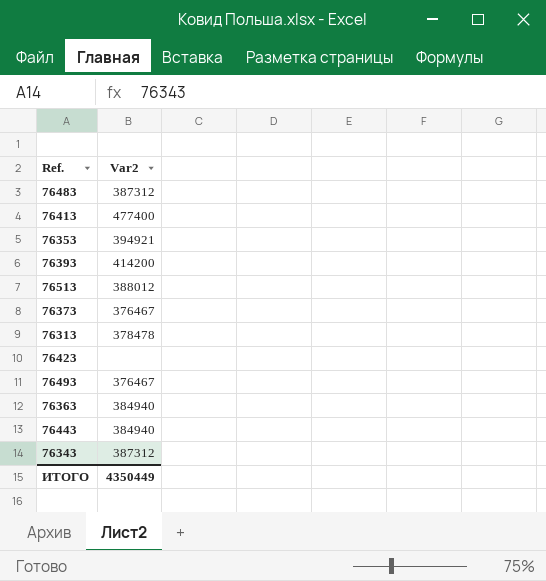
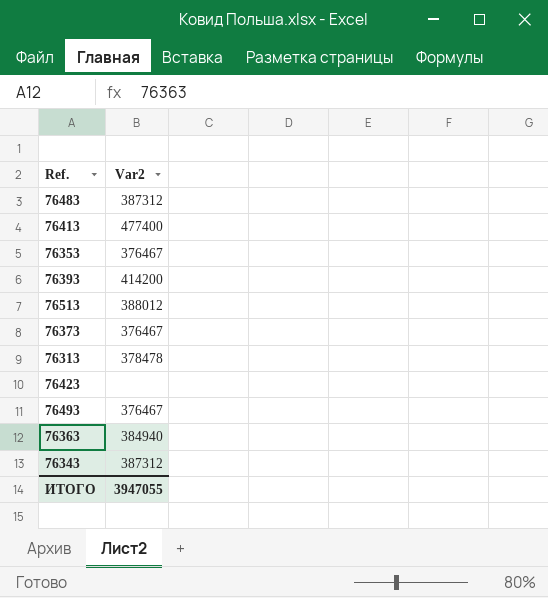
row 76443: 384940 -> none
76353 | Var2: 394921 -> 376467
ИТОГО | Var2: 4350449 -> 3947055

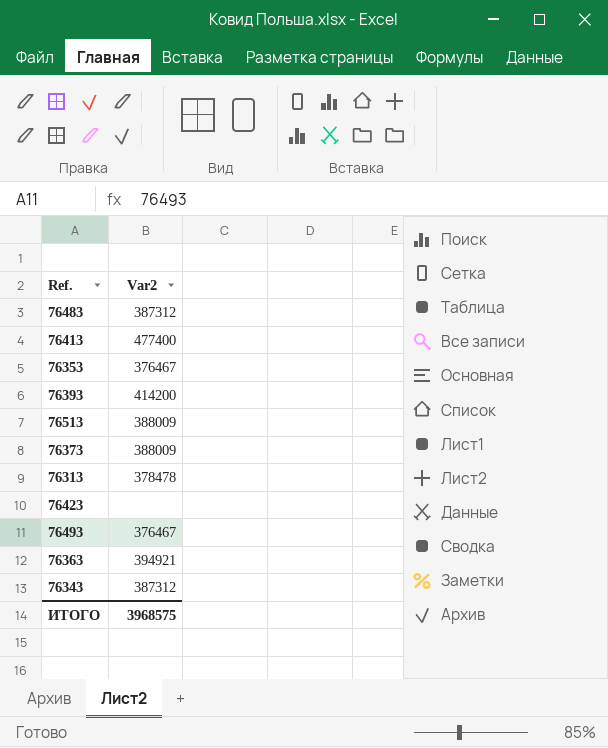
76513 | Var2: 388012 -> 388009
76373 | Var2: 376467 -> 388009
76363 | Var2: 384940 -> 394921
ИТОГО | Var2: 3947055 -> 3968575

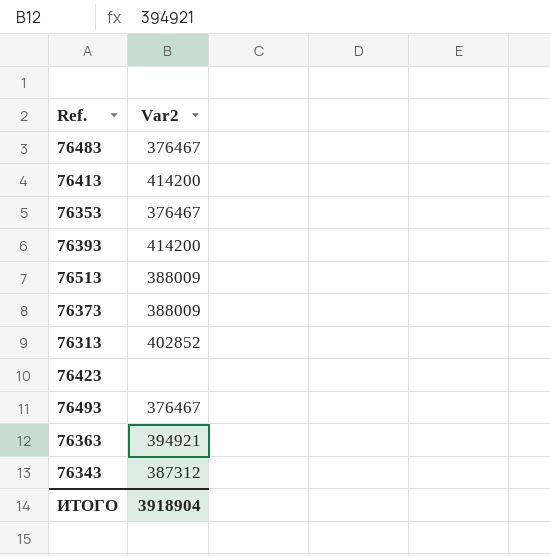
76483 | Var2: 387312 -> 376467
76413 | Var2: 477400 -> 414200
76313 | Var2: 378478 -> 402852
ИТОГО | Var2: 3968575 -> 3918904

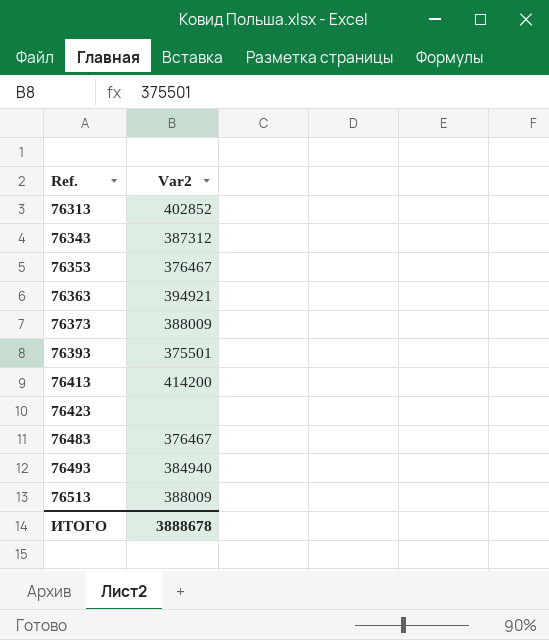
row order: none -> Ref. ascending
76393 | Var2: 414200 -> 375501
76493 | Var2: 376467 -> 384940
ИТОГО | Var2: 3918904 -> 3888678

